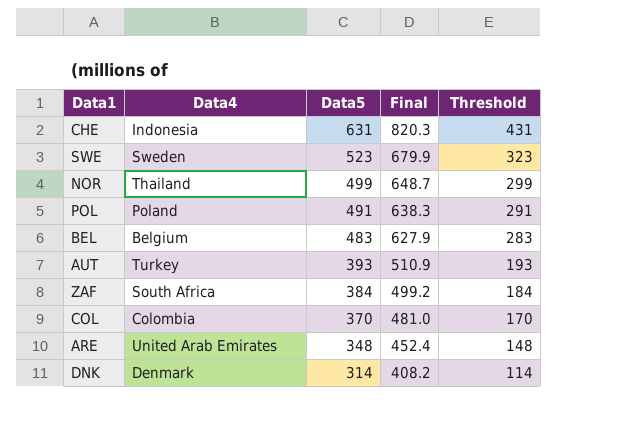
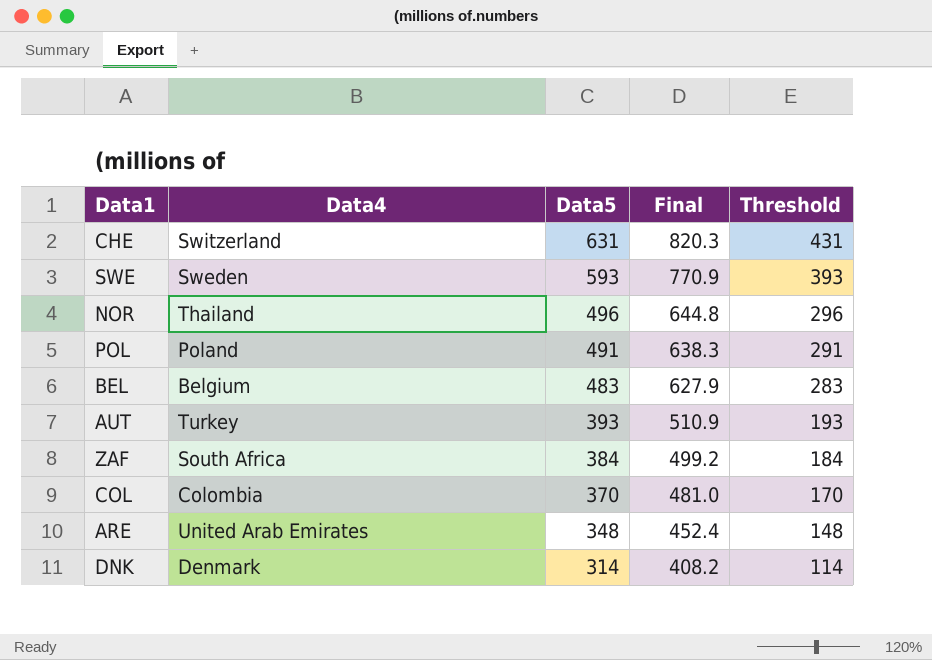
CHE | Data4: Indonesia -> Switzerland
SWE | Data5: 523 -> 593
SWE | Final: 679.9 -> 770.9
SWE | Threshold: 323 -> 393
NOR | Data5: 499 -> 496
NOR | Final: 648.7 -> 644.8
NOR | Threshold: 299 -> 296

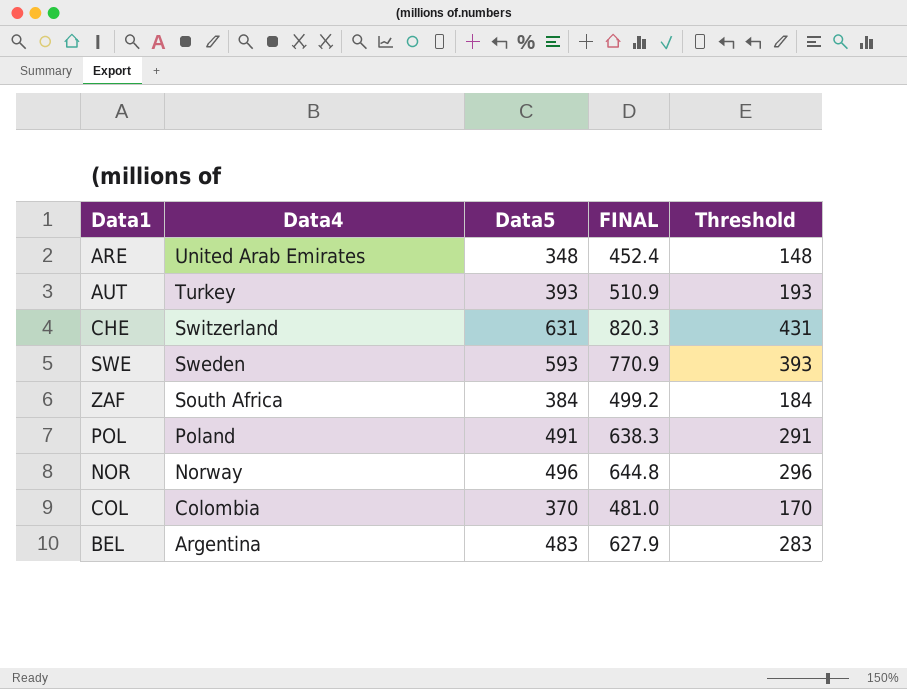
row order: Data5 descending -> Data4 descending
column name: Final -> FINAL
row DNK: Denmark | 314 | 408.2 | 114 -> none
NOR | Data4: Thailand -> Norway
BEL | Data4: Belgium -> Argentina

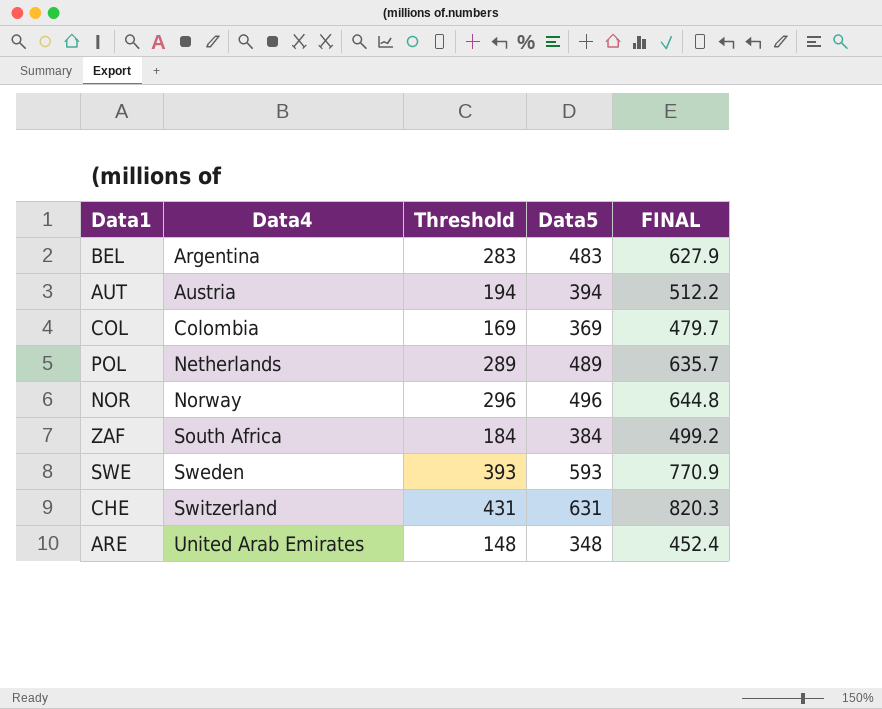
row order: Data4 descending -> Data4 ascending
column Threshold | position: 5 -> 3
AUT | Data4: Turkey -> Austria
AUT | Threshold: 193 -> 194
AUT | Data5: 393 -> 394
AUT | FINAL: 510.9 -> 512.2
COL | Threshold: 170 -> 169
COL | Data5: 370 -> 369
COL | FINAL: 481.0 -> 479.7
POL | Data4: Poland -> Netherlands
POL | Threshold: 291 -> 289
POL | Data5: 491 -> 489
POL | FINAL: 638.3 -> 635.7

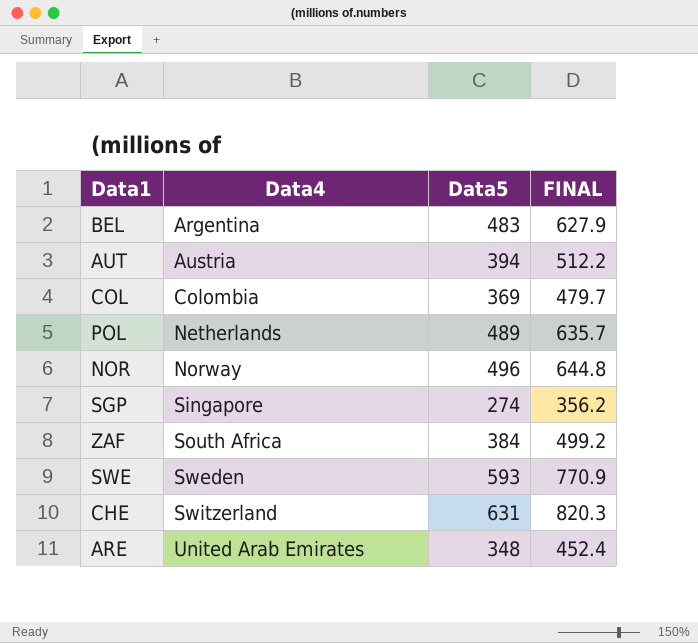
column Threshold | formula: [Data5] - 200 -> none
row SGP: none -> Singapore | 274 | 356.2

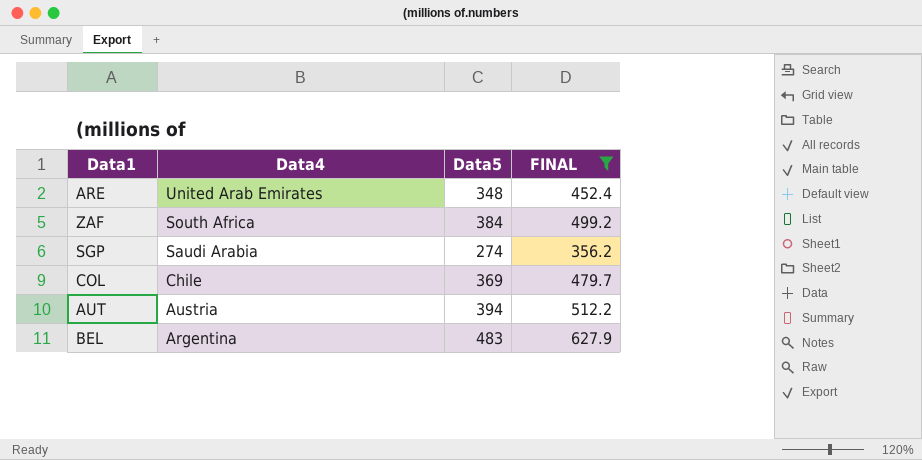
filter: none -> FINAL <= 627.9
row order: Data4 ascending -> Data4 descending
SGP | Data4: Singapore -> Saudi Arabia
COL | Data4: Colombia -> Chile

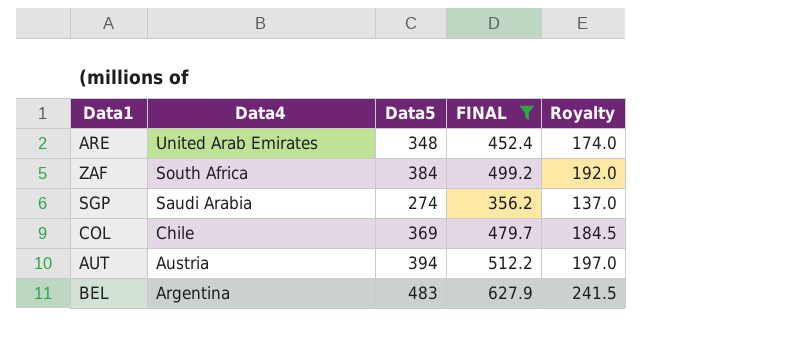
column Royalty | formula: none -> [Data5] * 0.5

